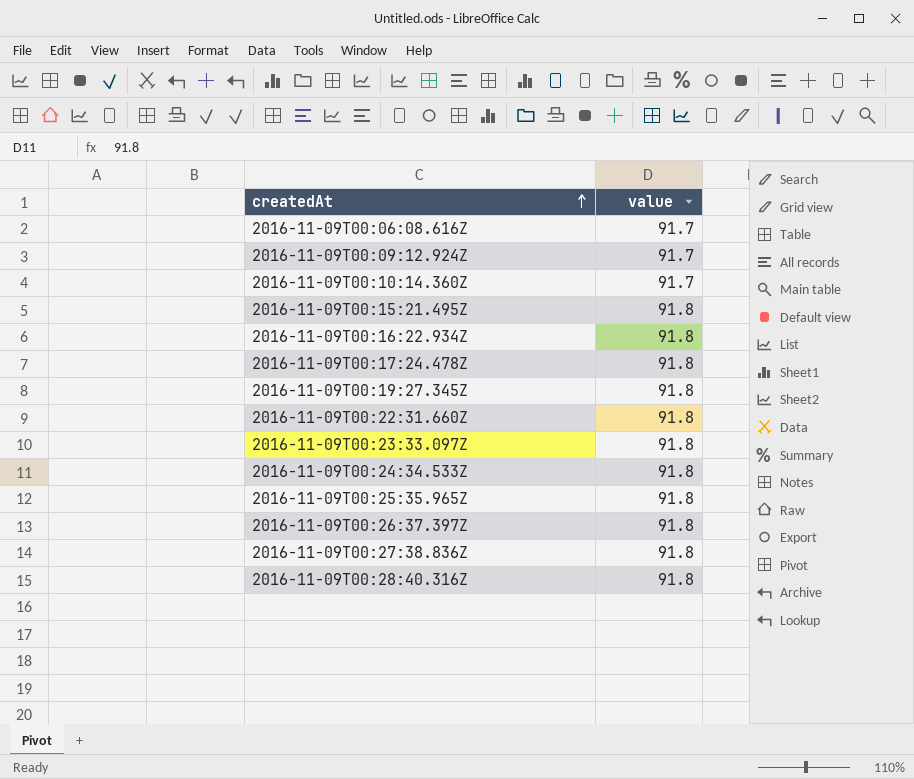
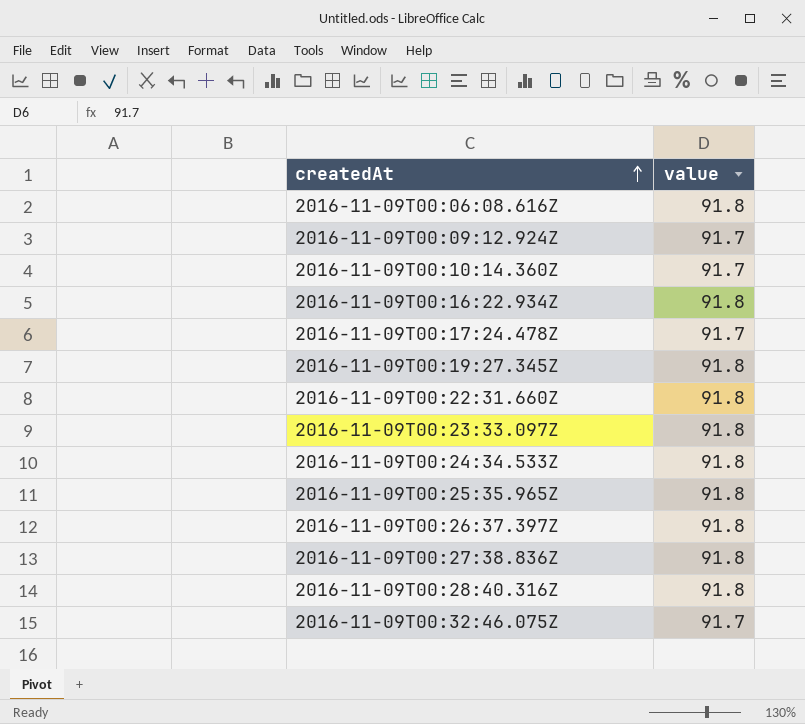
row 2016-11-09T00:15:21.495Z: 91.8 -> none
2016-11-09T00:06:08.616Z | value: 91.7 -> 91.8
2016-11-09T00:17:24.478Z | value: 91.8 -> 91.7
row 2016-11-09T00:32:46.075Z: none -> 91.7

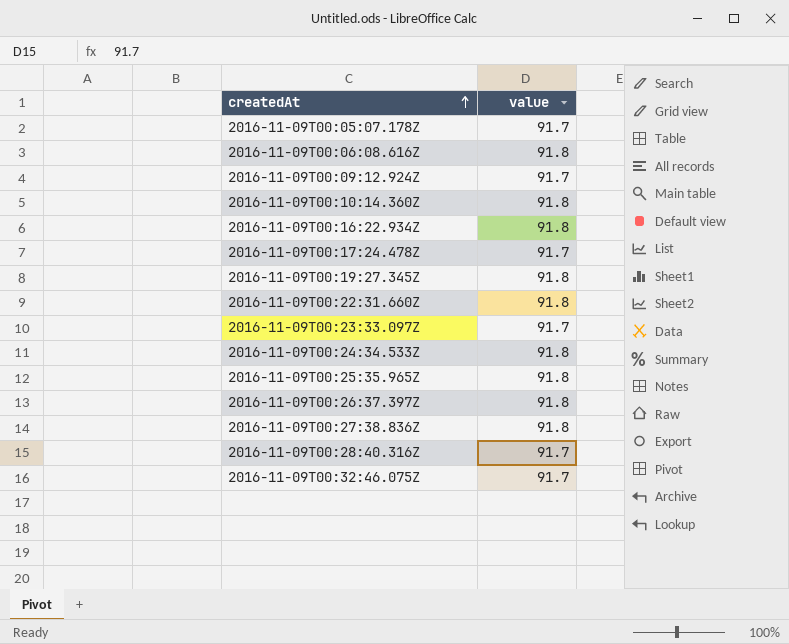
row 2016-11-09T00:05:07.178Z: none -> 91.7
2016-11-09T00:10:14.360Z | value: 91.7 -> 91.8
2016-11-09T00:23:33.097Z | value: 91.8 -> 91.7
2016-11-09T00:28:40.316Z | value: 91.8 -> 91.7

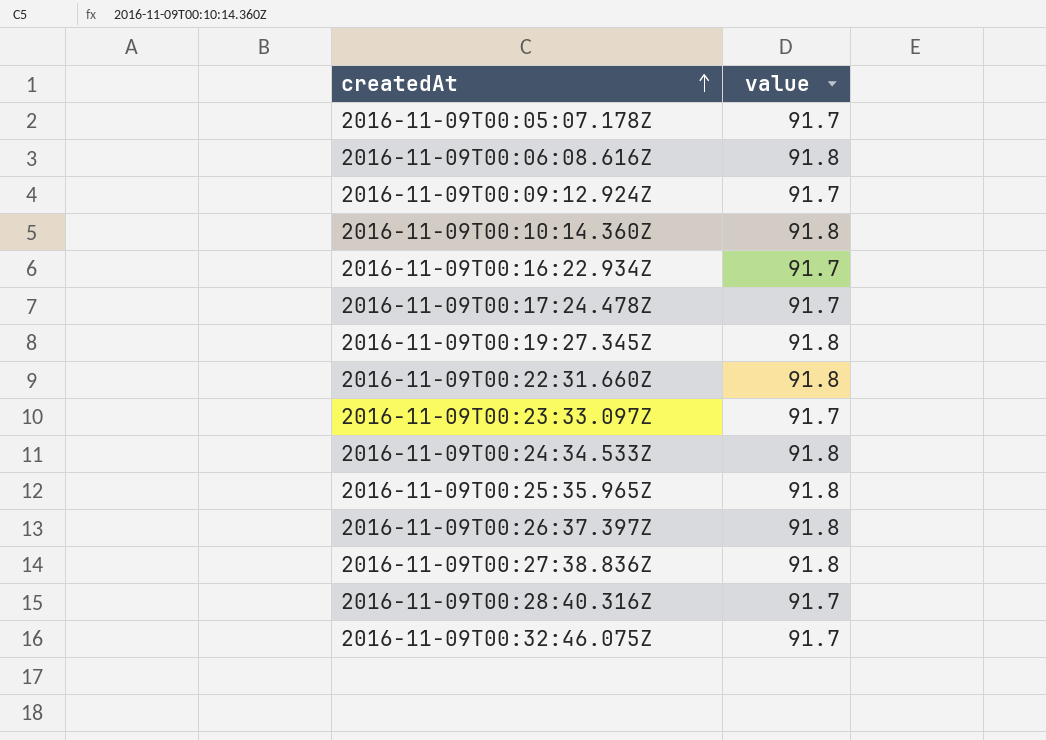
2016-11-09T00:16:22.934Z | value: 91.8 -> 91.7

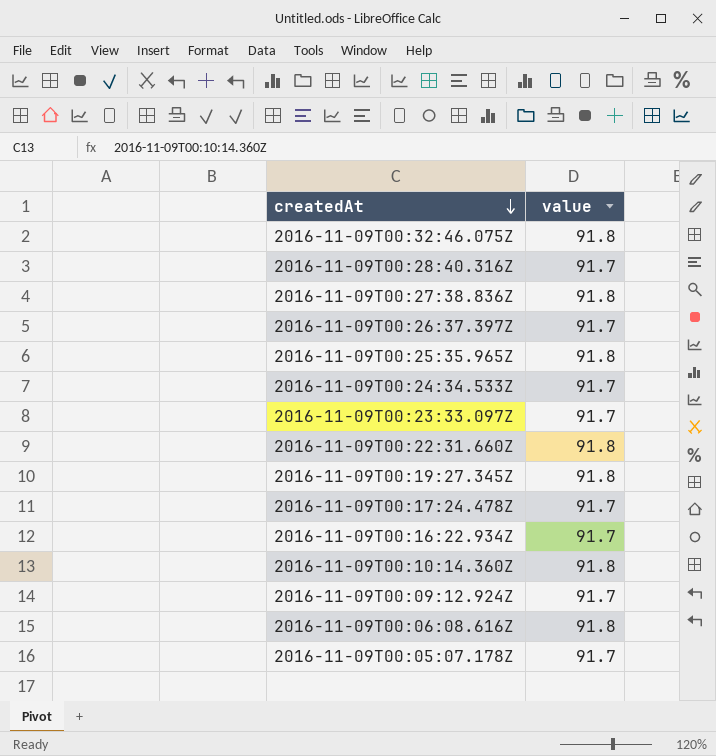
row order: createdAt ascending -> createdAt descending
2016-11-09T00:32:46.075Z | value: 91.7 -> 91.8
2016-11-09T00:26:37.397Z | value: 91.8 -> 91.7
2016-11-09T00:24:34.533Z | value: 91.8 -> 91.7

